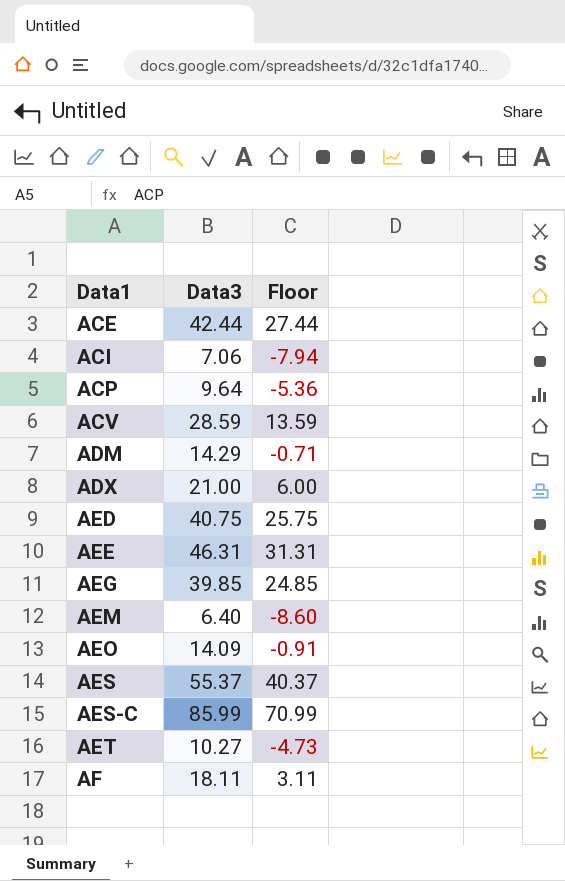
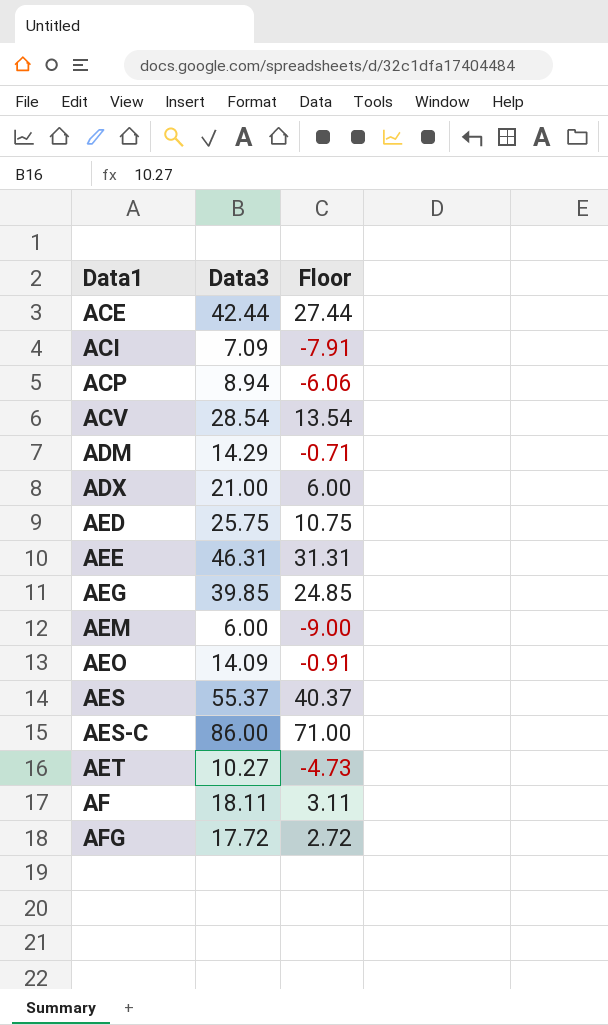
ACI | Data3: 7.06 -> 7.09
ACI | Floor: -7.94 -> -7.91
ACP | Data3: 9.64 -> 8.94
ACP | Floor: -5.36 -> -6.06
ACV | Data3: 28.59 -> 28.54
ACV | Floor: 13.59 -> 13.54
AED | Data3: 40.75 -> 25.75
AED | Floor: 25.75 -> 10.75
AEM | Data3: 6.40 -> 6.00
AEM | Floor: -8.60 -> -9.00
AES-C | Data3: 85.99 -> 86.00
AES-C | Floor: 70.99 -> 71.00
row AFG: none -> 17.72 | 2.72

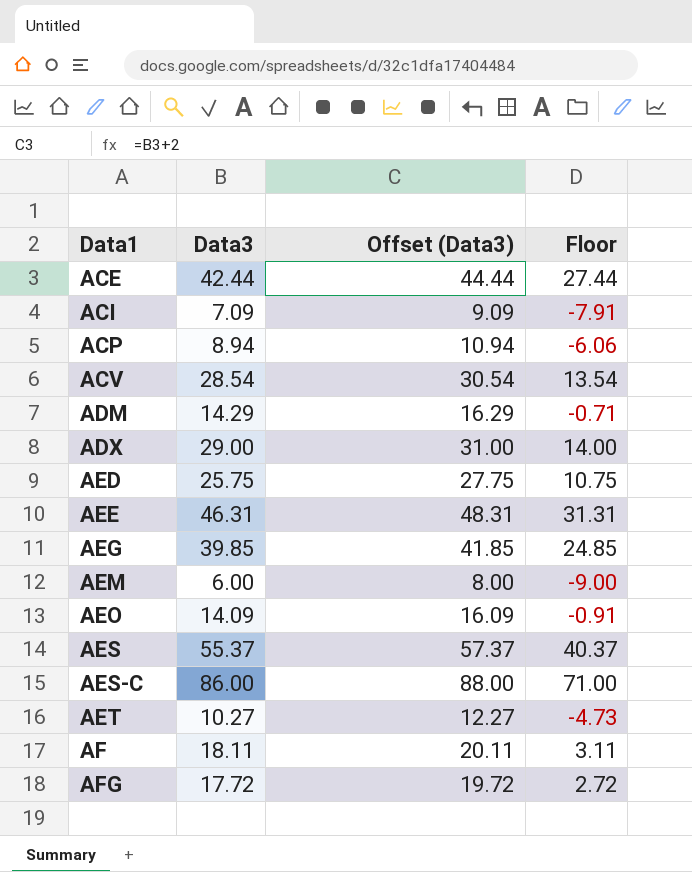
column Offset (Data3) | formula: none -> [Data3] + 2
ADX | Data3: 21.00 -> 29.00
ADX | Floor: 6.00 -> 14.00

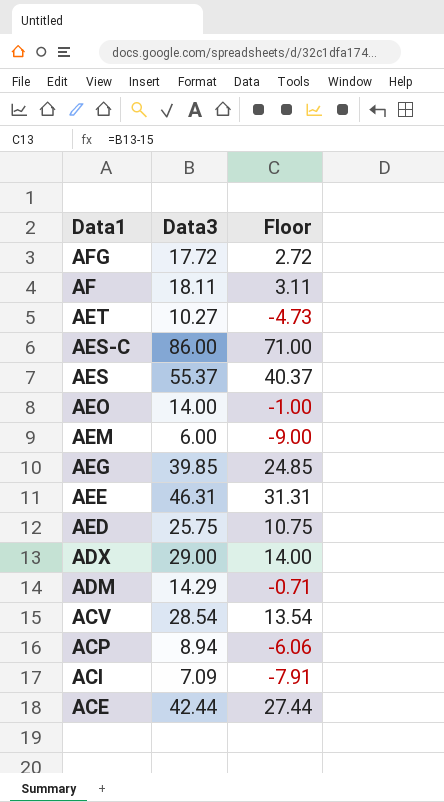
row order: Data1 ascending -> Data1 descending
column Offset (Data3) | formula: [Data3] + 2 -> none
AEO | Data3: 14.09 -> 14.00
AEO | Floor: -0.91 -> -1.00

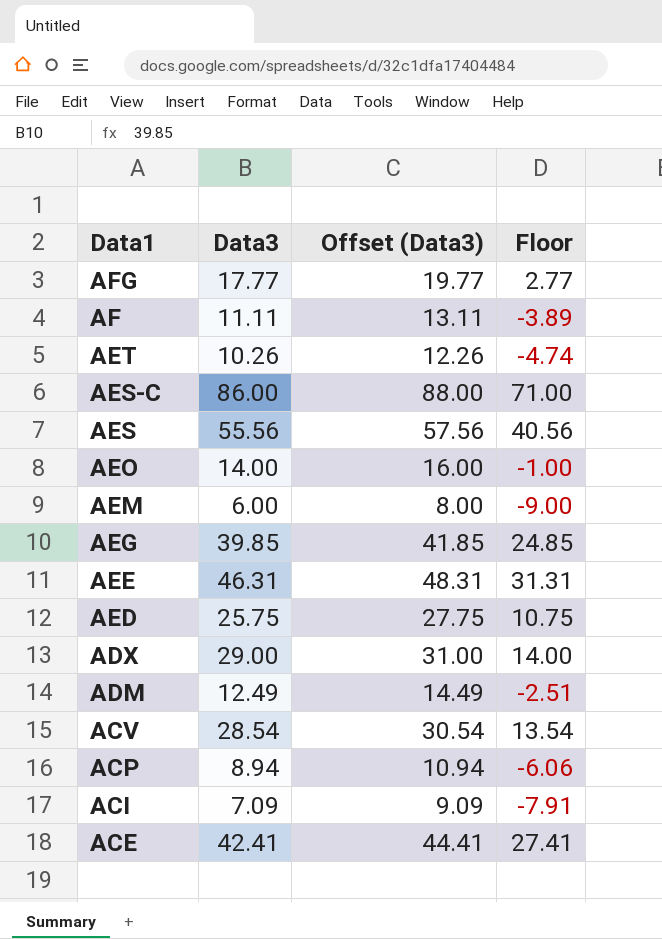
column Offset (Data3) | formula: none -> [Data3] + 2
AFG | Data3: 17.72 -> 17.77
AFG | Floor: 2.72 -> 2.77
AF | Data3: 18.11 -> 11.11
AF | Floor: 3.11 -> -3.89
AET | Data3: 10.27 -> 10.26
AET | Floor: -4.73 -> -4.74
AES | Data3: 55.37 -> 55.56
AES | Floor: 40.37 -> 40.56
ADM | Data3: 14.29 -> 12.49
ADM | Floor: -0.71 -> -2.51
ACE | Data3: 42.44 -> 42.41
ACE | Floor: 27.44 -> 27.41

